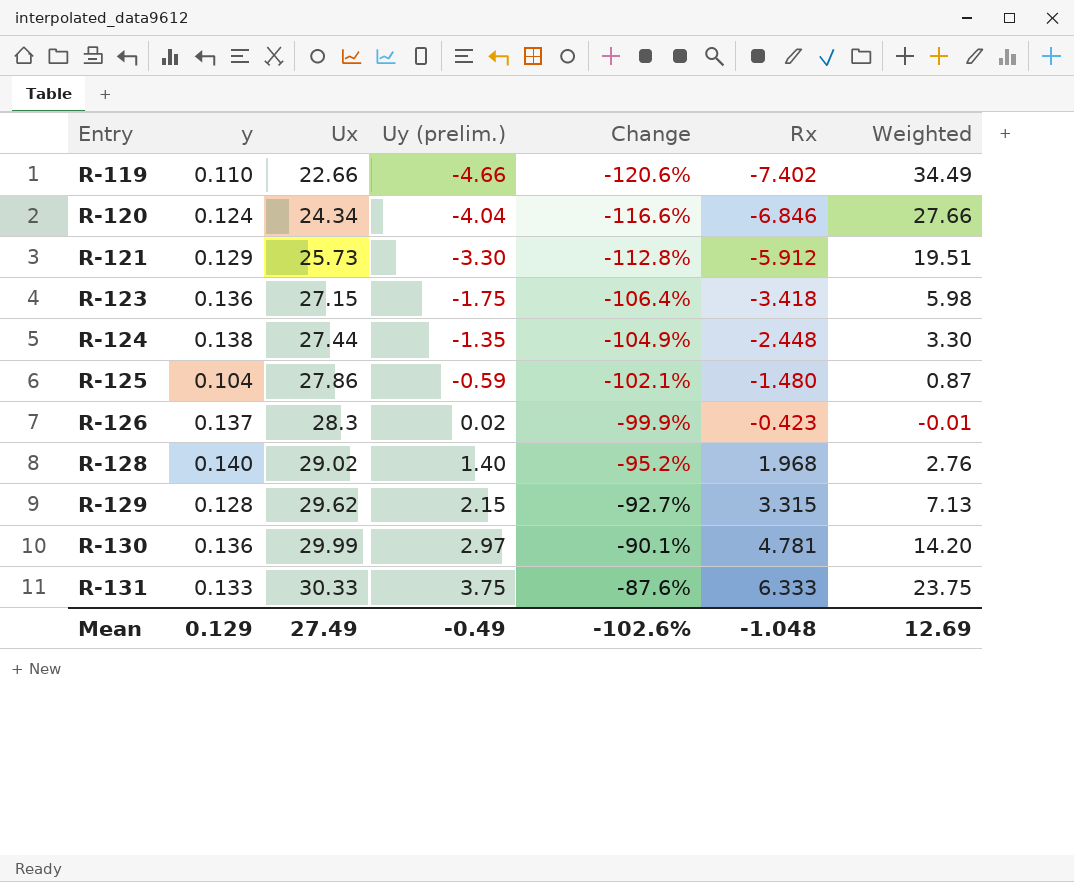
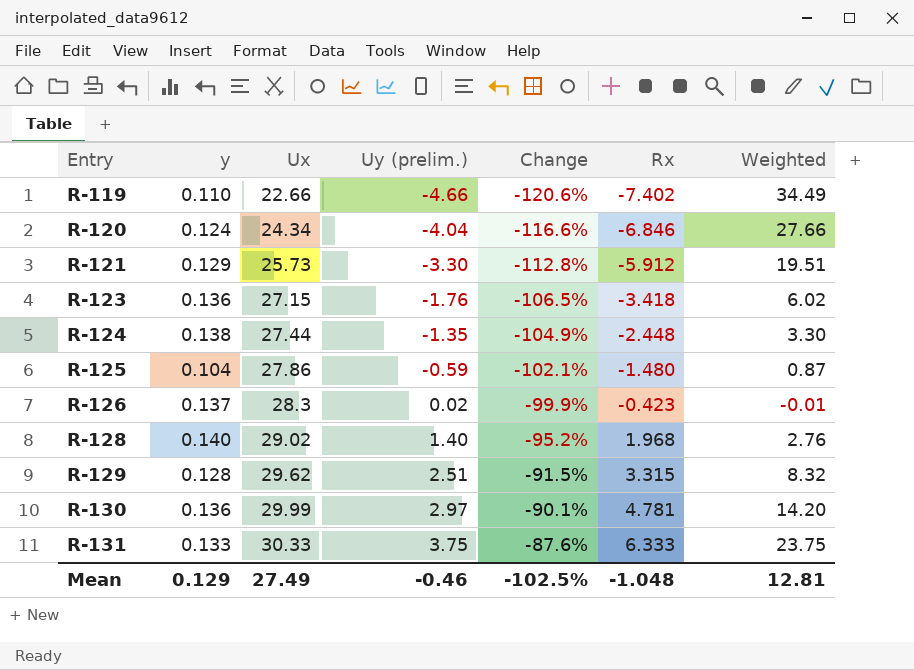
R-123 | Uy (prelim.): -1.75 -> -1.76
R-123 | Change: -106.4% -> -106.5%
R-123 | Weighted: 5.98 -> 6.02
R-129 | Uy (prelim.): 2.15 -> 2.51
R-129 | Change: -92.7% -> -91.5%
R-129 | Weighted: 7.13 -> 8.32
Mean | Uy (prelim.): -0.49 -> -0.46
Mean | Change: -102.6% -> -102.5%
Mean | Weighted: 12.69 -> 12.81

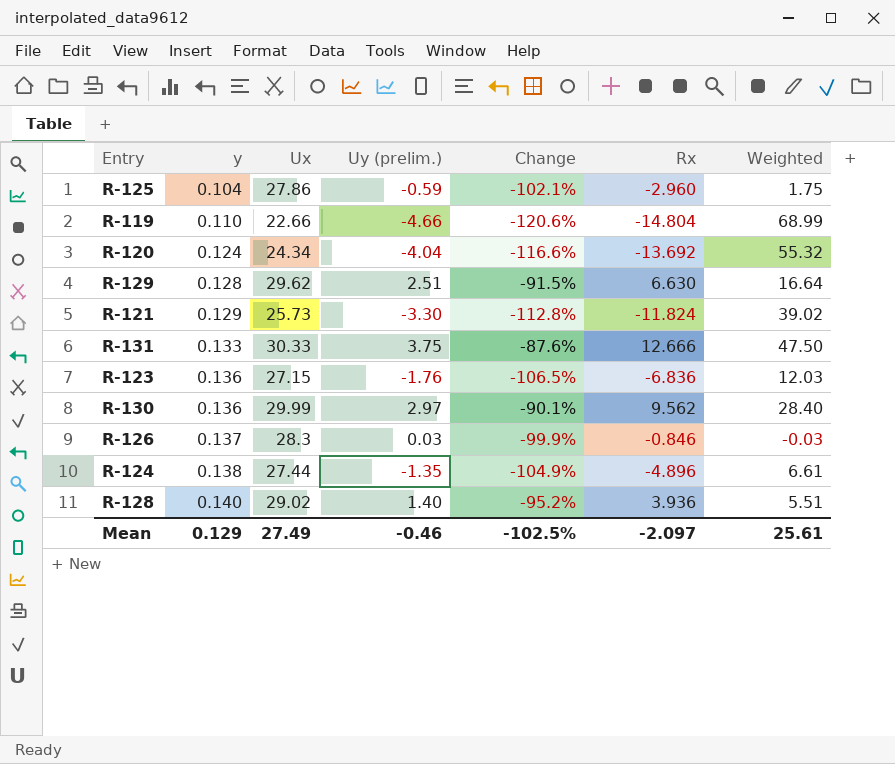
row order: Entry ascending -> y ascending
R-125 | Rx: -1.480 -> -2.960
R-125 | Weighted: 0.87 -> 1.75
R-119 | Rx: -7.402 -> -14.804
R-119 | Weighted: 34.49 -> 68.99
R-120 | Rx: -6.846 -> -13.692
R-120 | Weighted: 27.66 -> 55.32
R-129 | Rx: 3.315 -> 6.630
R-129 | Weighted: 8.32 -> 16.64
R-121 | Rx: -5.912 -> -11.824
R-121 | Weighted: 19.51 -> 39.02
R-131 | Rx: 6.333 -> 12.666
R-131 | Weighted: 23.75 -> 47.50
R-123 | Rx: -3.418 -> -6.836
R-123 | Weighted: 6.02 -> 12.03
R-130 | Rx: 4.781 -> 9.562
R-130 | Weighted: 14.20 -> 28.40
R-126 | Uy (prelim.): 0.02 -> 0.03
R-126 | Rx: -0.423 -> -0.846
R-126 | Weighted: -0.01 -> -0.03
R-124 | Rx: -2.448 -> -4.896
R-124 | Weighted: 3.30 -> 6.61
R-128 | Rx: 1.968 -> 3.936
R-128 | Weighted: 2.76 -> 5.51
Mean | Rx: -1.048 -> -2.097
Mean | Weighted: 12.81 -> 25.61

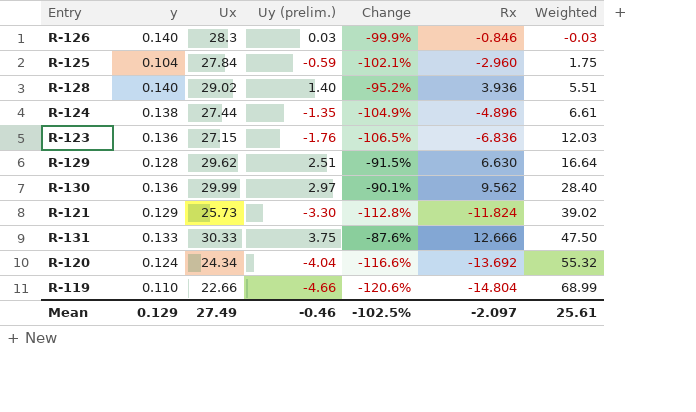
row order: y ascending -> Weighted ascending
R-126 | y: 0.137 -> 0.140
R-125 | Ux: 27.86 -> 27.84

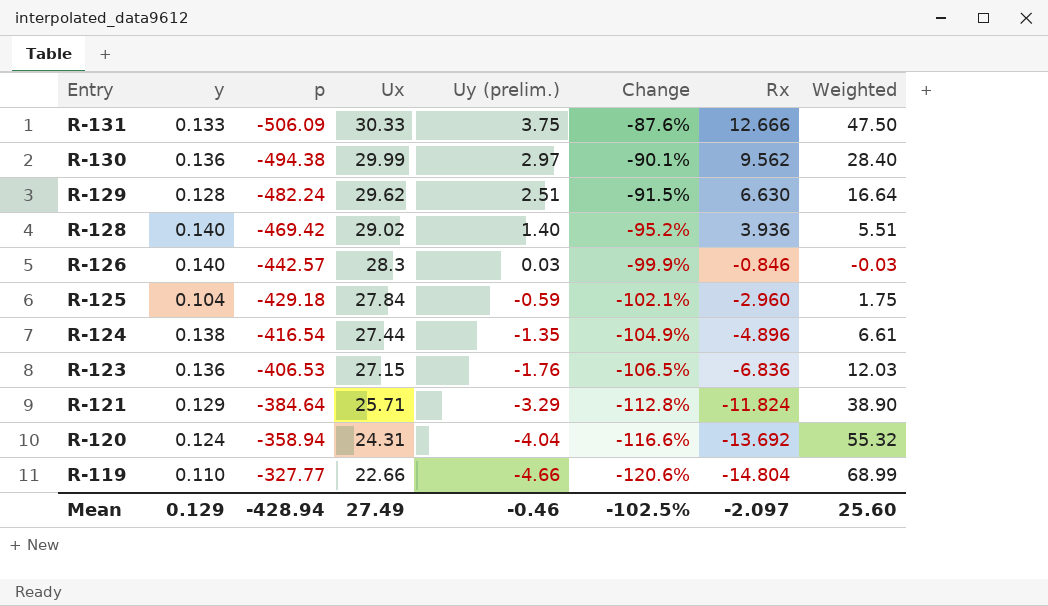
row order: Weighted ascending -> Entry descending
column p | position: none -> 3
R-121 | Ux: 25.73 -> 25.71
R-121 | Uy (prelim.): -3.30 -> -3.29
R-121 | Weighted: 39.02 -> 38.90
R-120 | Ux: 24.34 -> 24.31
Mean | Weighted: 25.61 -> 25.60

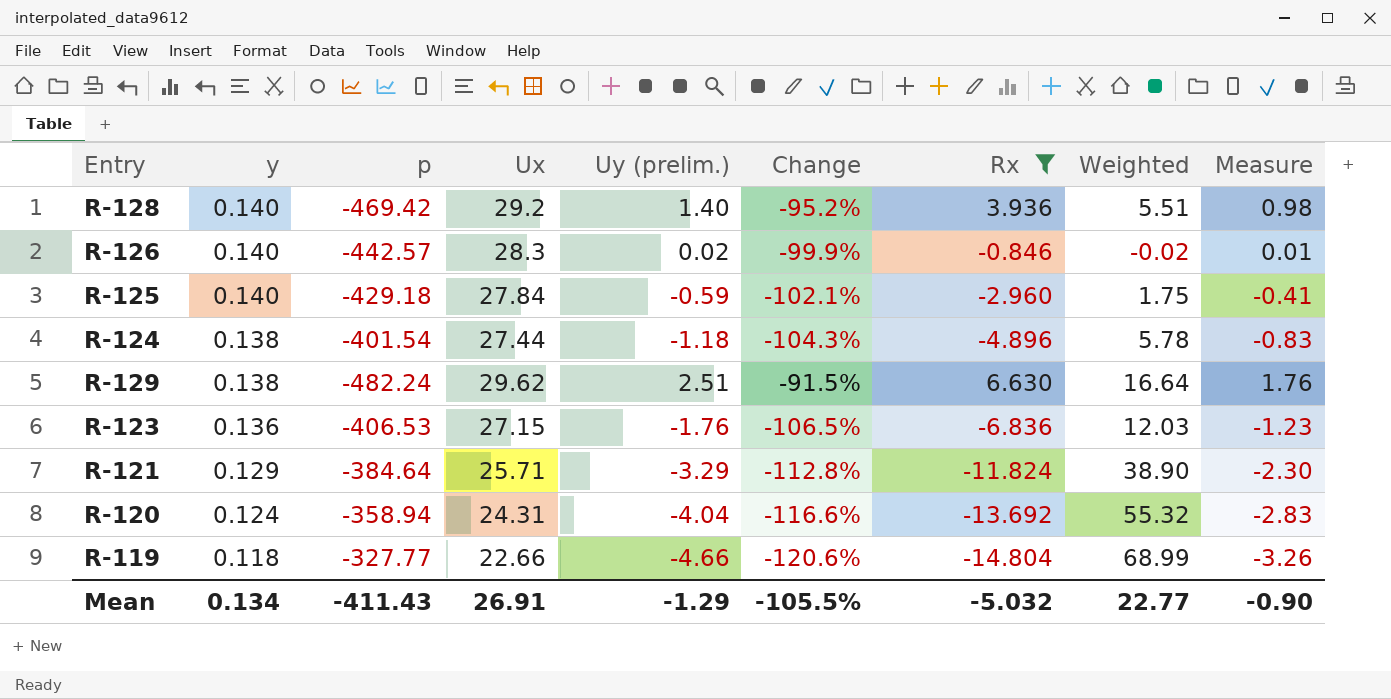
filter: none -> Rx <= 6.630
row order: Entry descending -> y descending
column Measure | formula: none -> [Uy (prelim.)] * 0.7
R-128 | Ux: 29.02 -> 29.2
R-126 | Uy (prelim.): 0.03 -> 0.02
R-126 | Weighted: -0.03 -> -0.02
R-125 | y: 0.104 -> 0.140
R-124 | p: -416.54 -> -401.54
R-124 | Uy (prelim.): -1.35 -> -1.18
R-124 | Change: -104.9% -> -104.3%
R-124 | Weighted: 6.61 -> 5.78
R-129 | y: 0.128 -> 0.138
R-119 | y: 0.110 -> 0.118
Mean | y: 0.129 -> 0.134
Mean | p: -428.94 -> -411.43
Mean | Ux: 27.49 -> 26.91
Mean | Uy (prelim.): -0.46 -> -1.29
Mean | Change: -102.5% -> -105.5%
Mean | Rx: -2.097 -> -5.032
Mean | Weighted: 25.60 -> 22.77

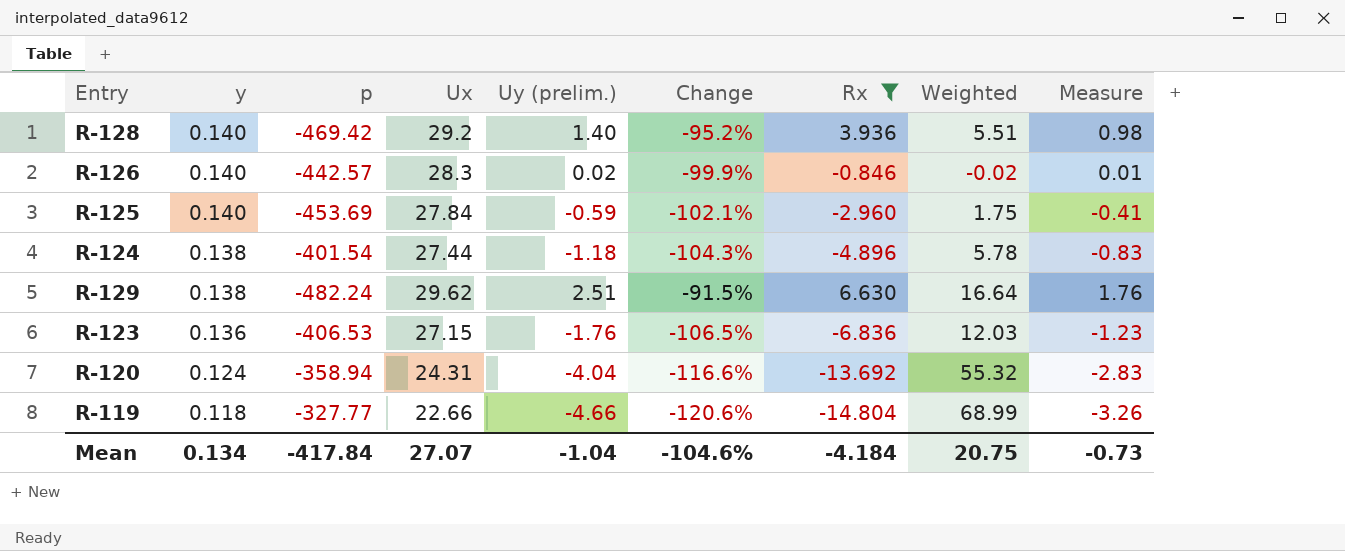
row R-121: 0.129 | -384.64 | 25.71 | -3.29 | -112.8% | -11.824 | 38.90 | -2.30 -> none
R-125 | p: -429.18 -> -453.69
Mean | p: -411.43 -> -417.84
Mean | Ux: 26.91 -> 27.07
Mean | Uy (prelim.): -1.29 -> -1.04
Mean | Change: -105.5% -> -104.6%
Mean | Rx: -5.032 -> -4.184
Mean | Weighted: 22.77 -> 20.75
Mean | Measure: -0.90 -> -0.73

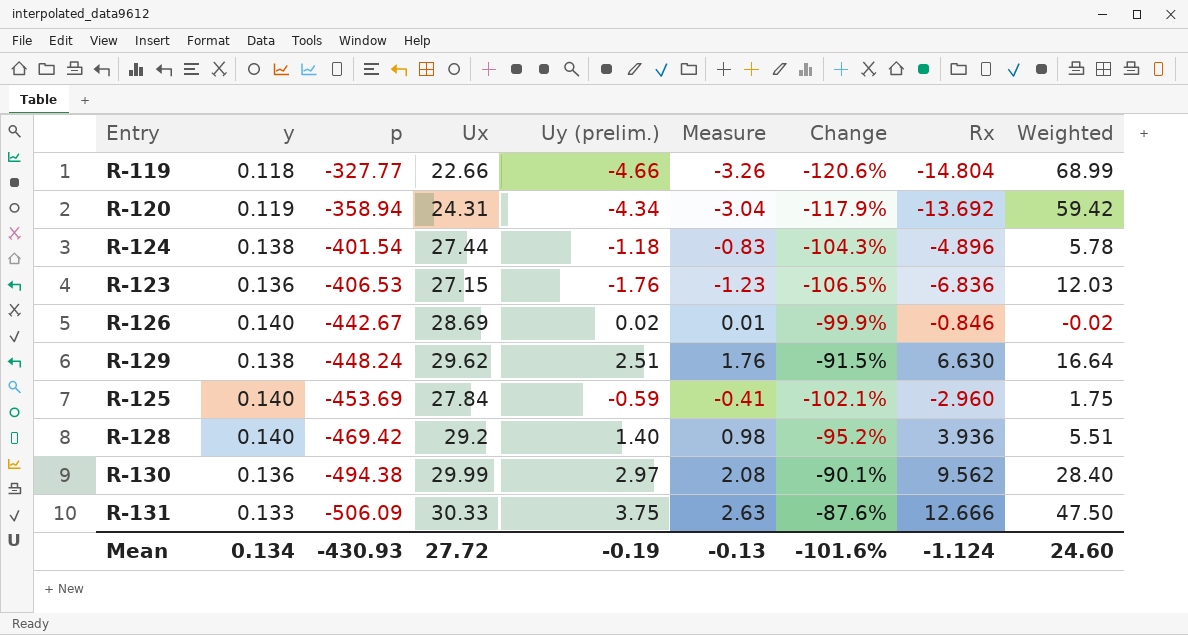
filter: Rx <= 6.630 -> none
row order: y descending -> p descending
column Measure | position: 9 -> 6
R-120 | y: 0.124 -> 0.119
R-120 | Uy (prelim.): -4.04 -> -4.34
R-120 | Measure: -2.83 -> -3.04
R-120 | Change: -116.6% -> -117.9%
R-120 | Weighted: 55.32 -> 59.42
R-126 | p: -442.57 -> -442.67
R-126 | Ux: 28.3 -> 28.69
R-129 | p: -482.24 -> -448.24
Mean | p: -417.84 -> -430.93
Mean | Ux: 27.07 -> 27.72
Mean | Uy (prelim.): -1.04 -> -0.19
Mean | Measure: -0.73 -> -0.13
Mean | Change: -104.6% -> -101.6%
Mean | Rx: -4.184 -> -1.124
Mean | Weighted: 20.75 -> 24.60

